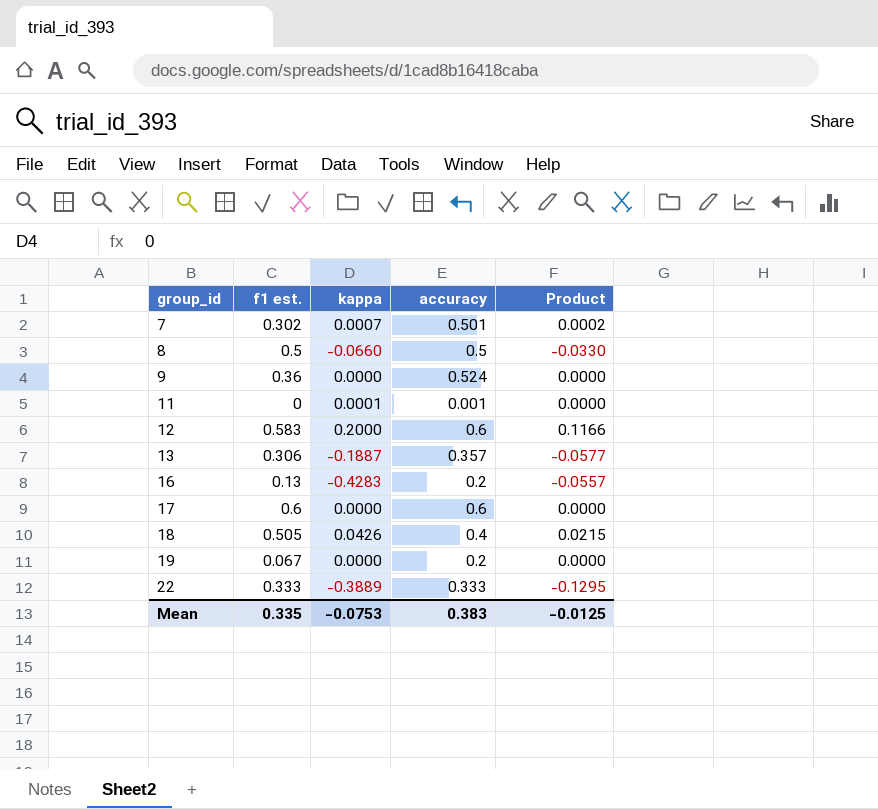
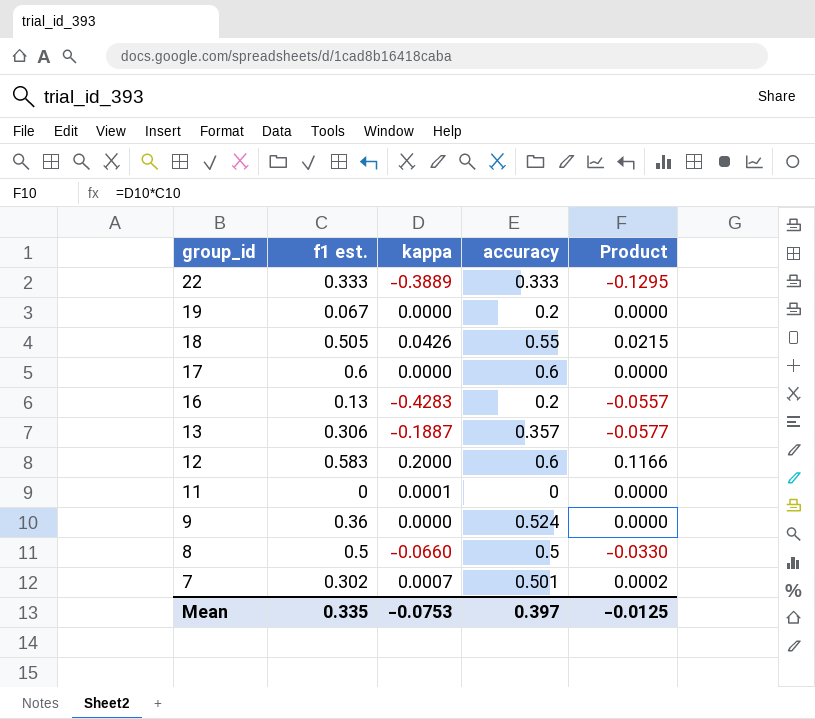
row order: group_id ascending -> group_id descending
18 | accuracy: 0.4 -> 0.55
11 | accuracy: 0.001 -> 0
Mean | accuracy: 0.383 -> 0.397

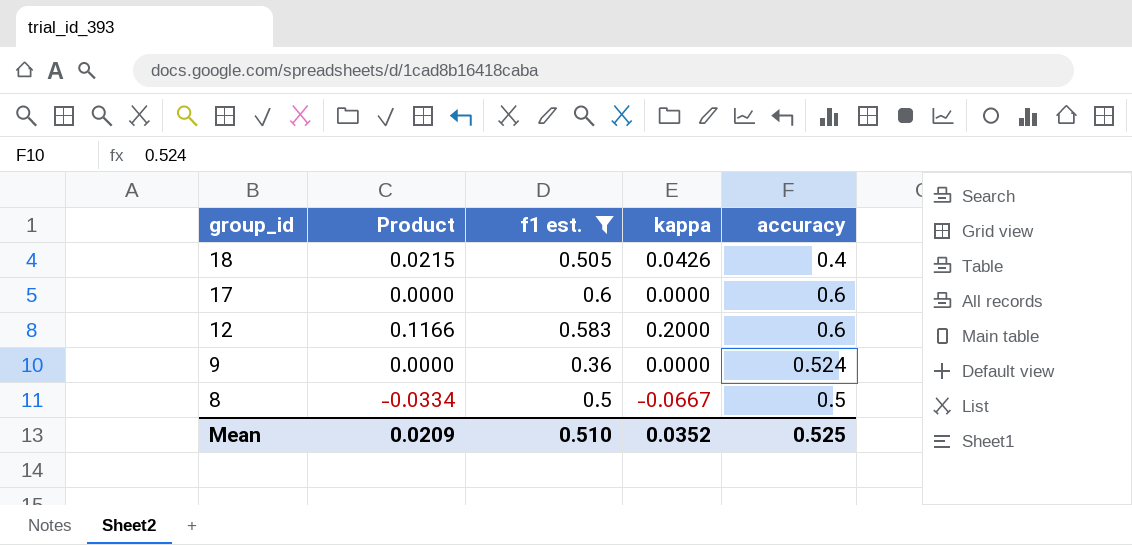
filter: none -> f1 est. >= 0.36
column Product | position: 5 -> 2
18 | accuracy: 0.55 -> 0.4
8 | Product: -0.0330 -> -0.0334
8 | kappa: -0.0660 -> -0.0667
Mean | Product: -0.0125 -> 0.0209
Mean | f1 est.: 0.335 -> 0.510
Mean | kappa: -0.0753 -> 0.0352
Mean | accuracy: 0.397 -> 0.525

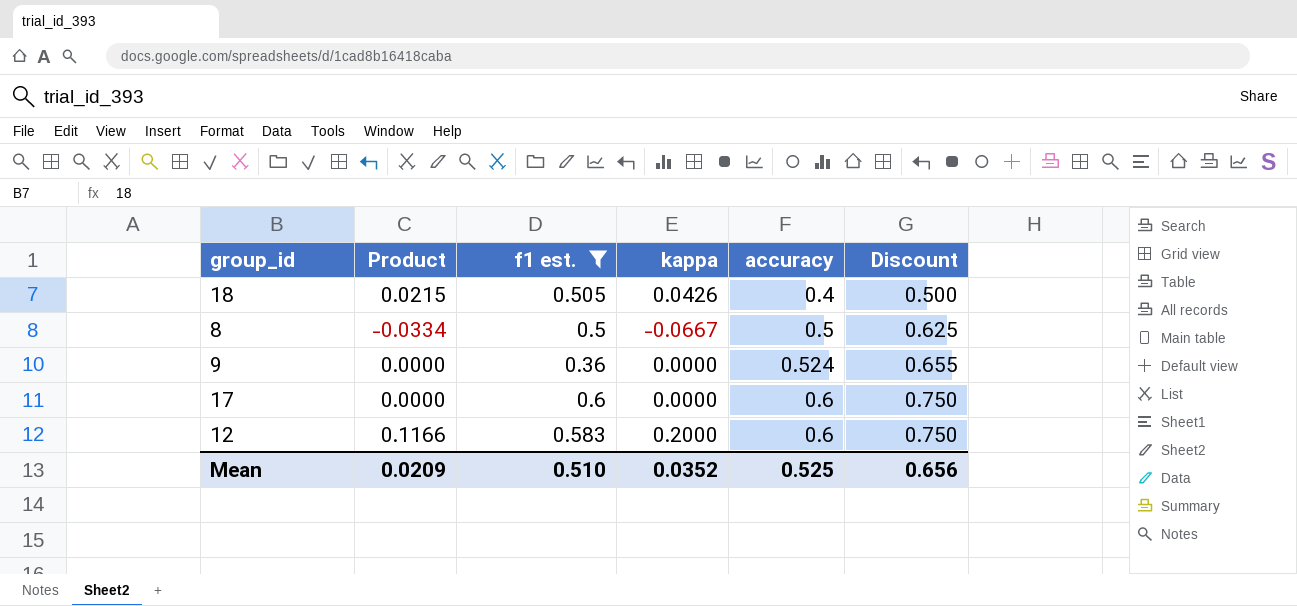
row order: group_id descending -> accuracy ascending
column Discount | formula: none -> [accuracy] * 1.25

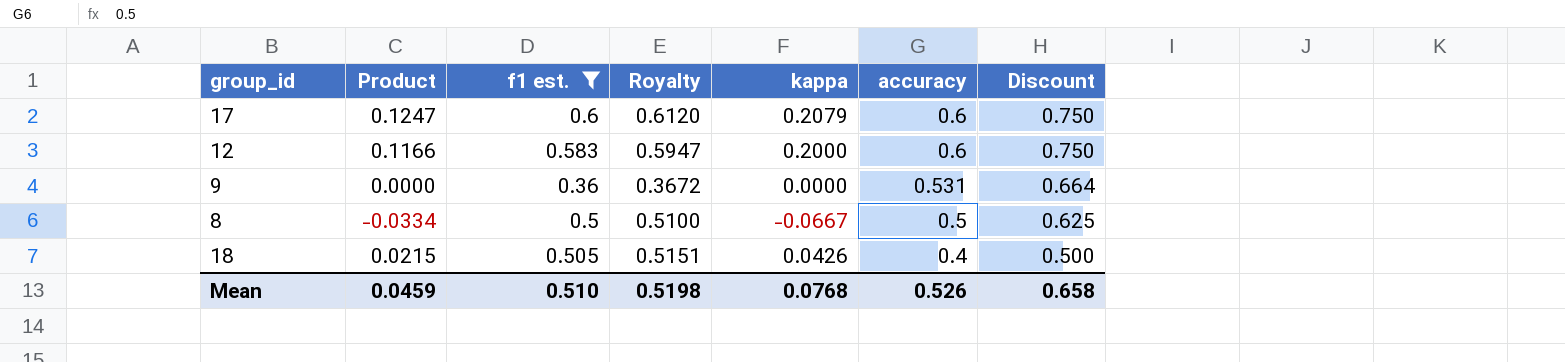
row order: accuracy ascending -> accuracy descending
column Royalty | formula: none -> [f1 est.] * 1.02
17 | Product: 0.0000 -> 0.1247
17 | kappa: 0.0000 -> 0.2079
9 | accuracy: 0.524 -> 0.531
9 | Discount: 0.655 -> 0.664
Mean | Product: 0.0209 -> 0.0459
Mean | kappa: 0.0352 -> 0.0768
Mean | accuracy: 0.525 -> 0.526
Mean | Discount: 0.656 -> 0.658

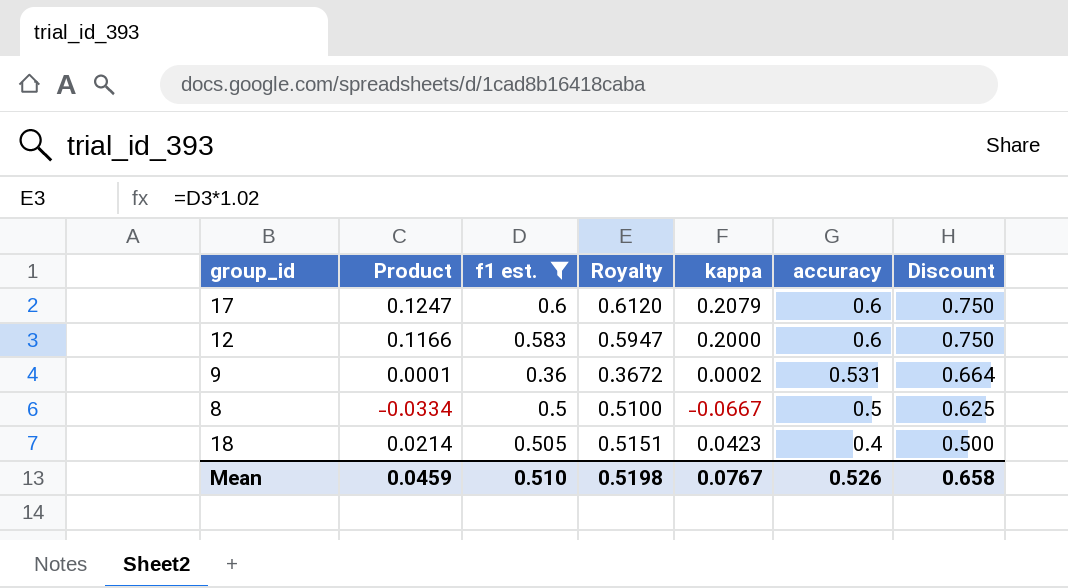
9 | Product: 0.0000 -> 0.0001
9 | kappa: 0.0000 -> 0.0002
18 | Product: 0.0215 -> 0.0214
18 | kappa: 0.0426 -> 0.0423
Mean | kappa: 0.0768 -> 0.0767

